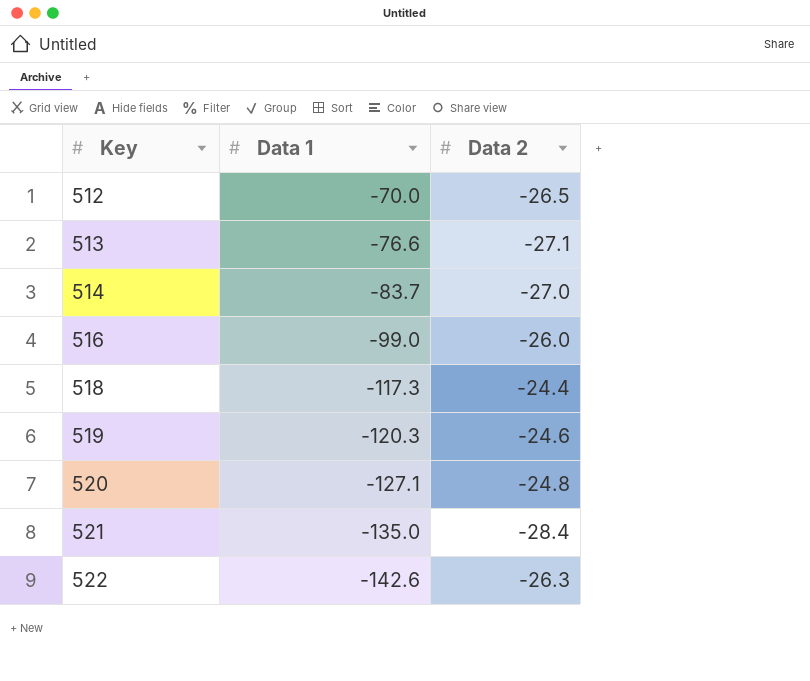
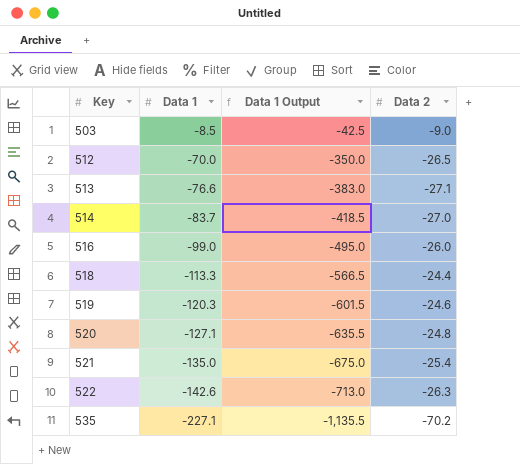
column Data 1 Output | formula: none -> [Data 1] * 5
row 503: none -> -8.5 | -42.5 | -9.0
518 | Data 1: -117.3 -> -113.3
521 | Data 2: -28.4 -> -25.4
row 535: none -> -227.1 | -1,135.5 | -70.2

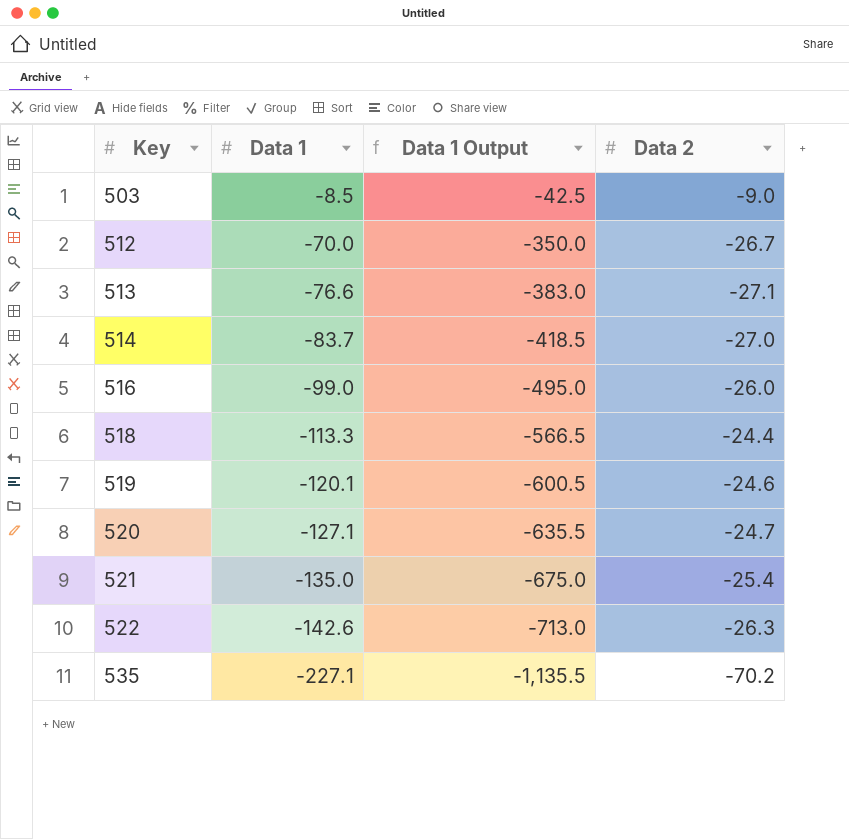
512 | Data 2: -26.5 -> -26.7
519 | Data 1: -120.3 -> -120.1
519 | Data 1 Output: -601.5 -> -600.5
520 | Data 2: -24.8 -> -24.7

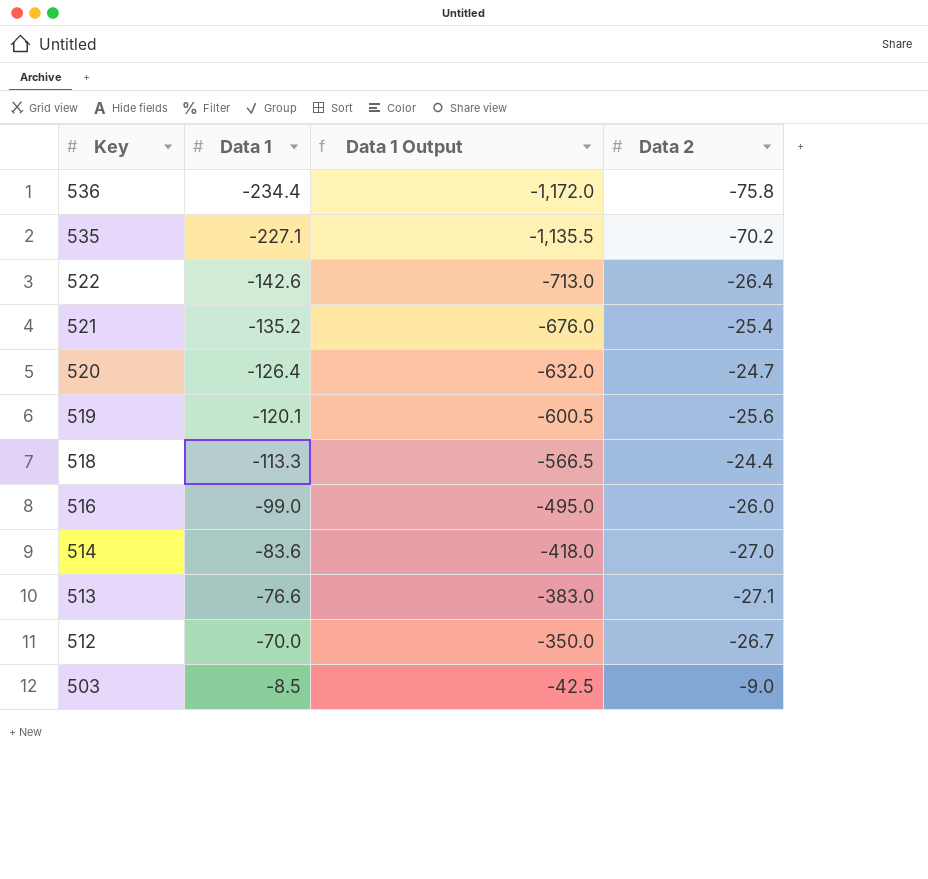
row order: Key ascending -> Key descending
row 536: none -> -234.4 | -1,172.0 | -75.8
522 | Data 2: -26.3 -> -26.4
521 | Data 1: -135.0 -> -135.2
521 | Data 1 Output: -675.0 -> -676.0
520 | Data 1: -127.1 -> -126.4
520 | Data 1 Output: -635.5 -> -632.0
519 | Data 2: -24.6 -> -25.6
514 | Data 1: -83.7 -> -83.6
514 | Data 1 Output: -418.5 -> -418.0

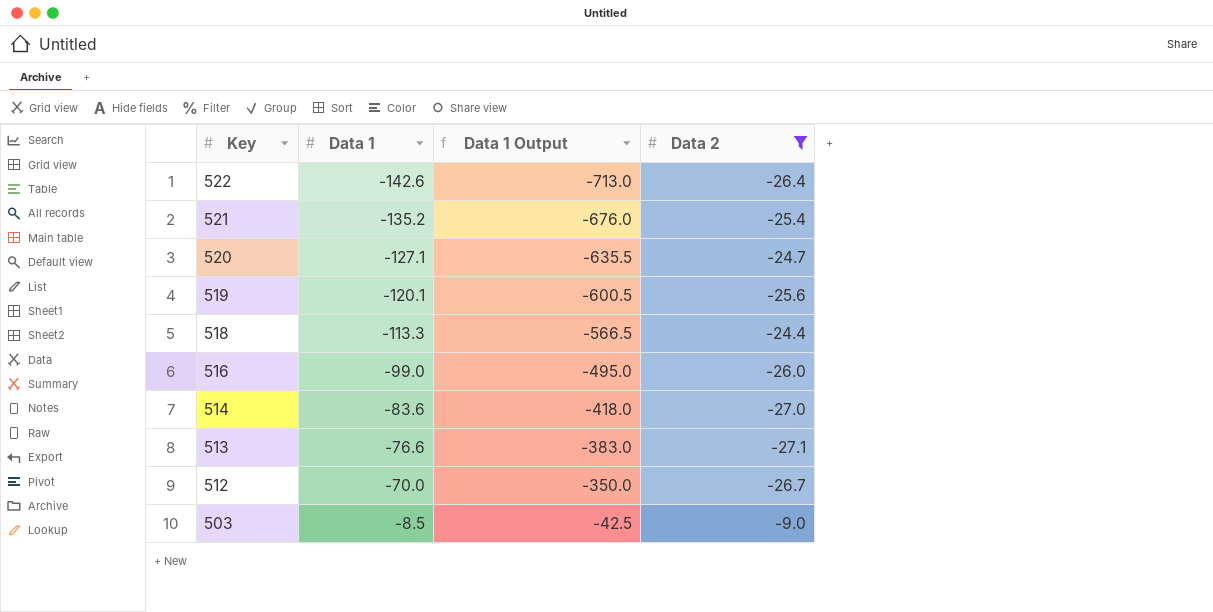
filter: none -> Data 2 >= -27.1
520 | Data 1: -126.4 -> -127.1
520 | Data 1 Output: -632.0 -> -635.5

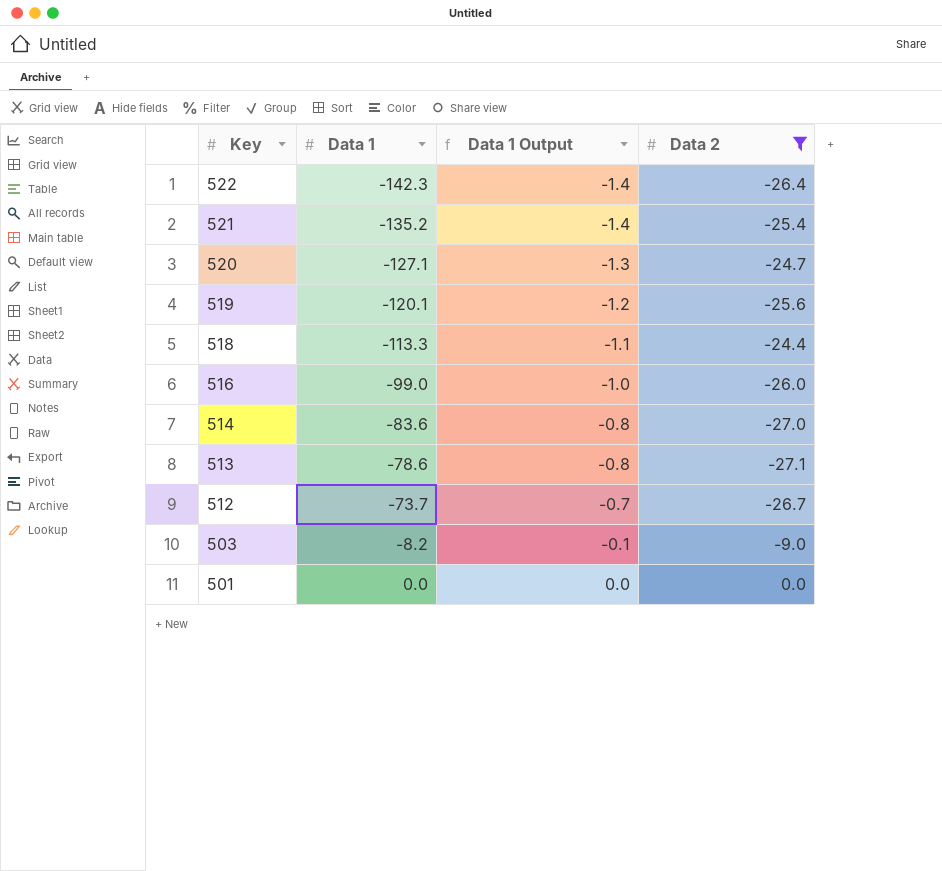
column Data 1 Output | formula: [Data 1] * 5 -> [Data 1] * 0.01
522 | Data 1: -142.6 -> -142.3
513 | Data 1: -76.6 -> -78.6
512 | Data 1: -70.0 -> -73.7
503 | Data 1: -8.5 -> -8.2
row 501: none -> 0.0 | 0.0 | 0.0

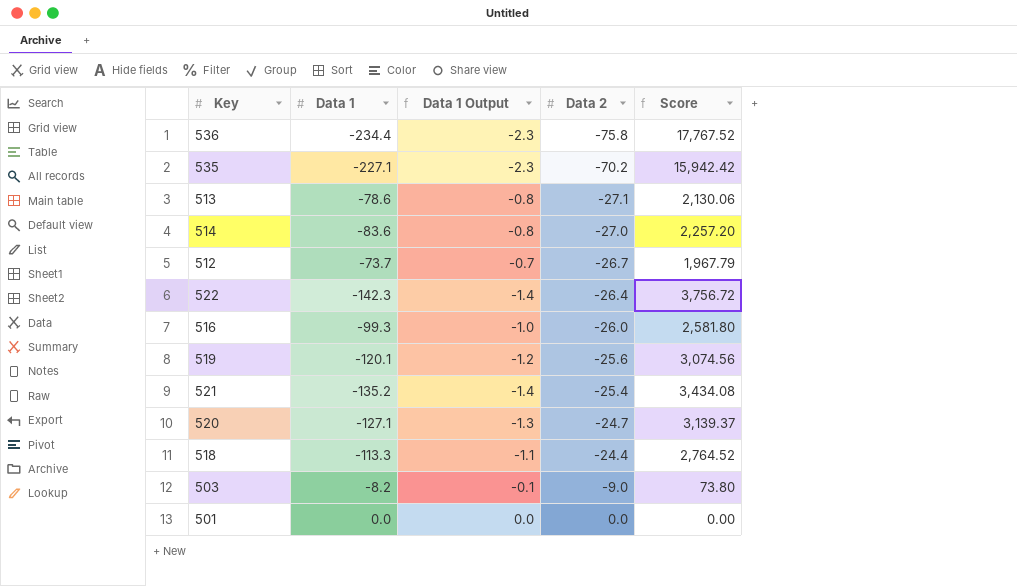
filter: Data 2 >= -27.1 -> none
row order: Key descending -> Data 2 ascending
column Score | formula: none -> [Data 1] * [Data 2]
516 | Data 1: -99.0 -> -99.3

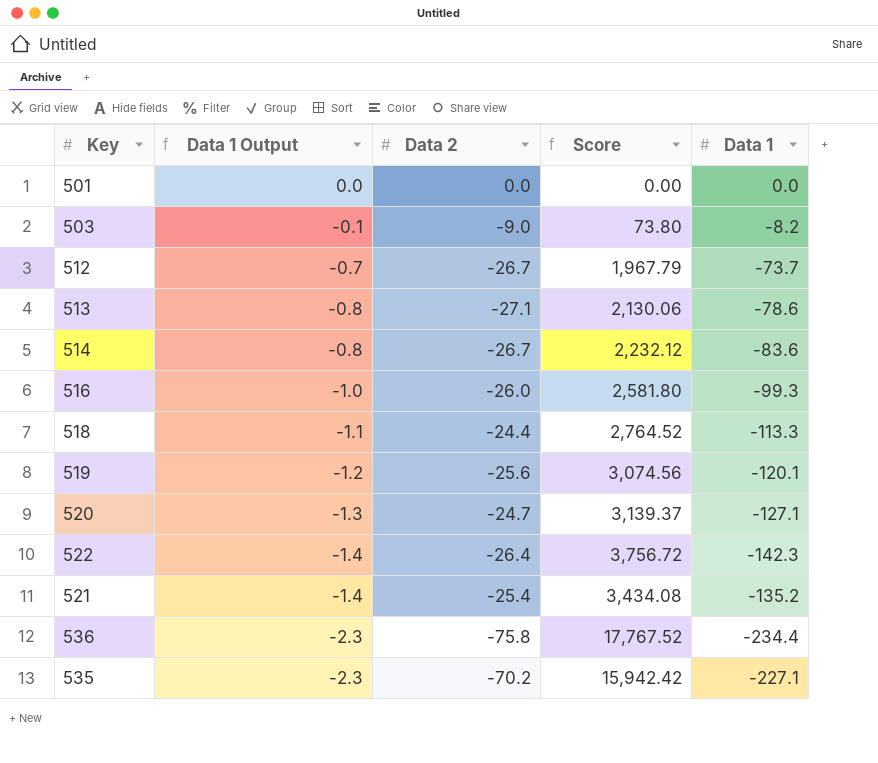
row order: Data 2 ascending -> Data 1 Output descending
column Data 1 | position: 2 -> 5
514 | Data 2: -27.0 -> -26.7
514 | Score: 2,257.20 -> 2,232.12

